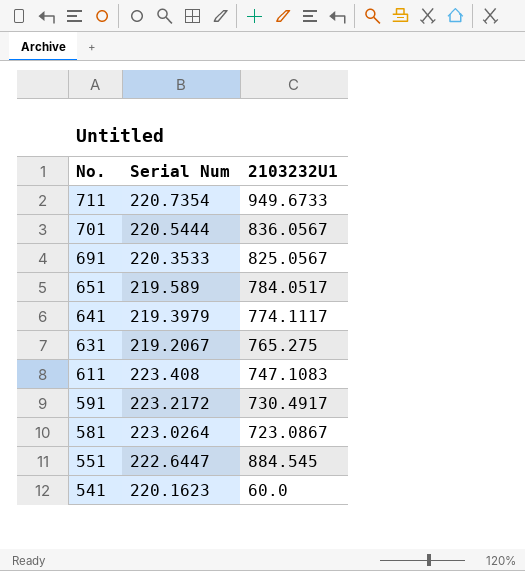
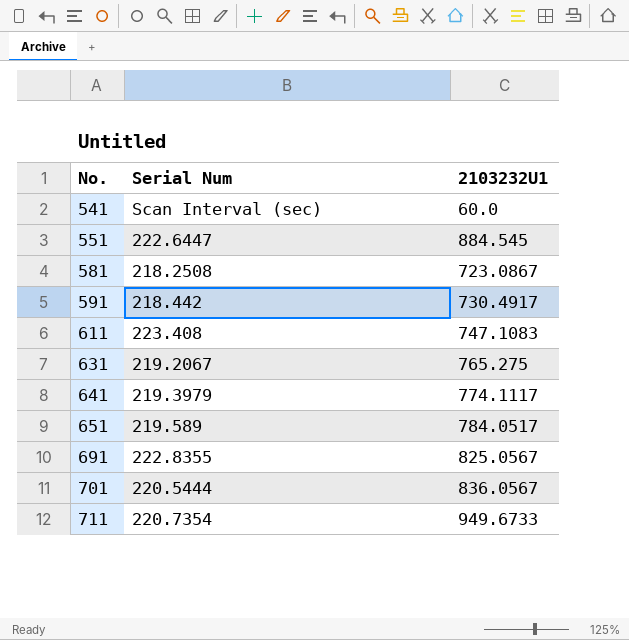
row order: No. descending -> No. ascending
541 | Serial Num: 220.1623 -> Scan Interval (sec)
581 | Serial Num: 223.0264 -> 218.2508
591 | Serial Num: 223.2172 -> 218.442
691 | Serial Num: 220.3533 -> 222.8355

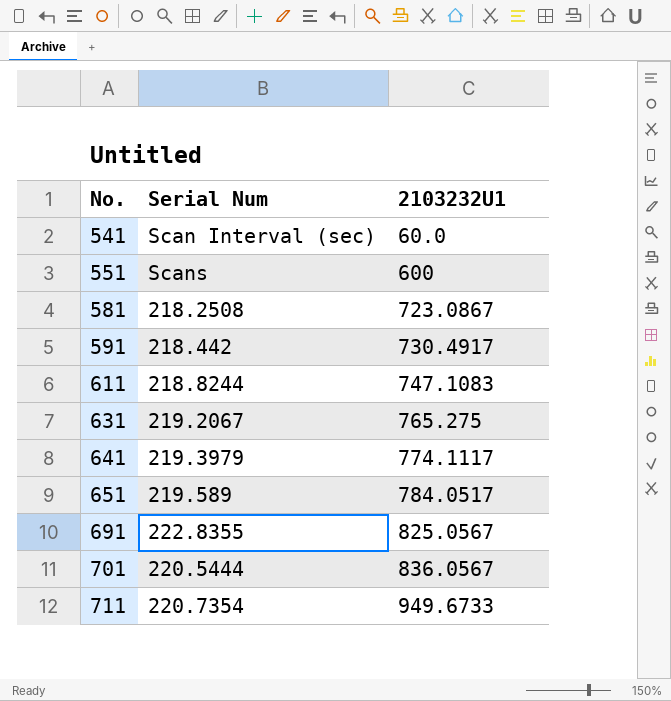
551 | Serial Num: 222.6447 -> Scans
551 | 2103232U1: 884.545 -> 600
611 | Serial Num: 223.408 -> 218.8244

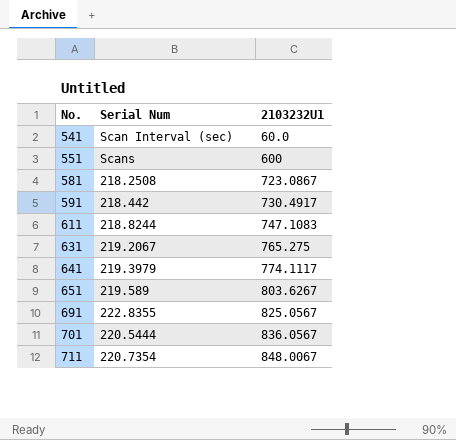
651 | 2103232U1: 784.0517 -> 803.6267
711 | 2103232U1: 949.6733 -> 848.0067

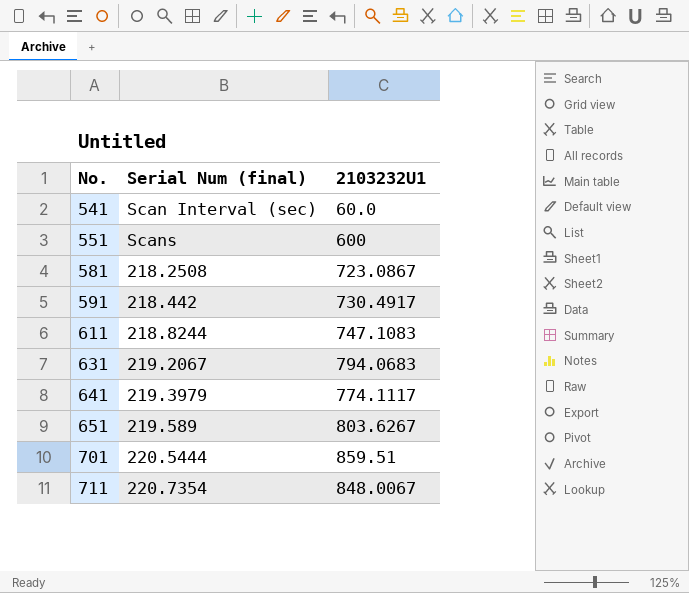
column name: Serial Num -> Serial Num (final)
row 691: 222.8355 | 825.0567 -> none
631 | 2103232U1: 765.275 -> 794.0683
701 | 2103232U1: 836.0567 -> 859.51

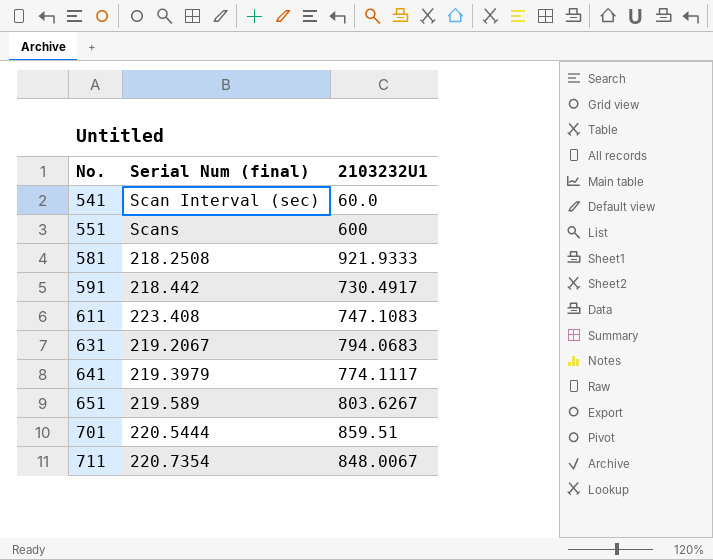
581 | 2103232U1: 723.0867 -> 921.9333
611 | Serial Num (final): 218.8244 -> 223.408

